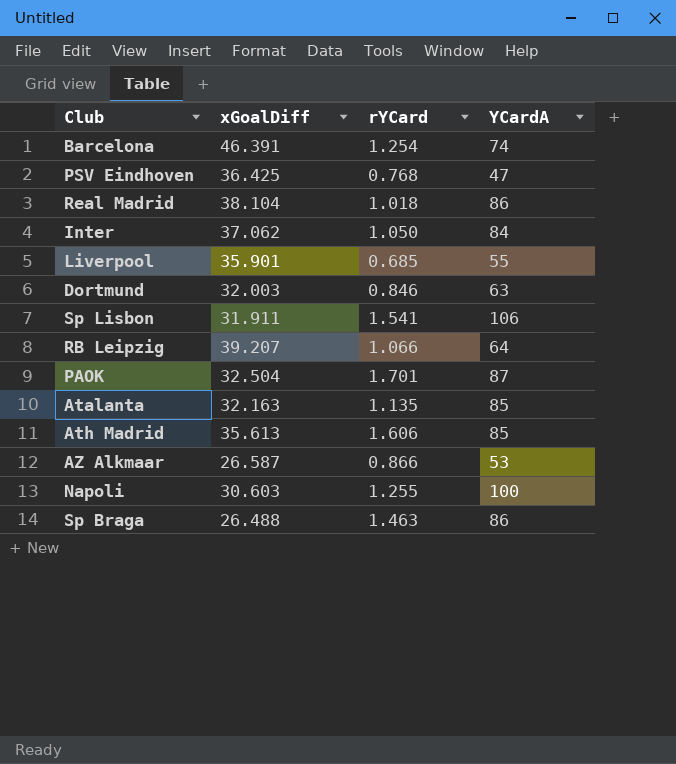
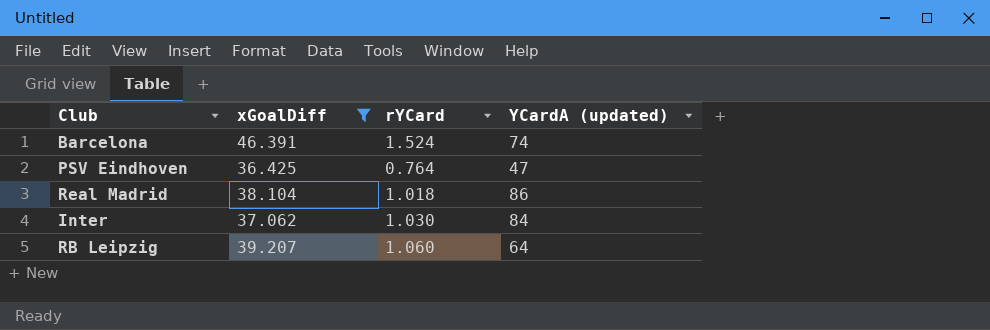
filter: none -> xGoalDiff >= 36.425
column name: YCardA -> YCardA (updated)
Barcelona | rYCard: 1.254 -> 1.524
PSV Eindhoven | rYCard: 0.768 -> 0.764
Inter | rYCard: 1.050 -> 1.030
RB Leipzig | rYCard: 1.066 -> 1.060

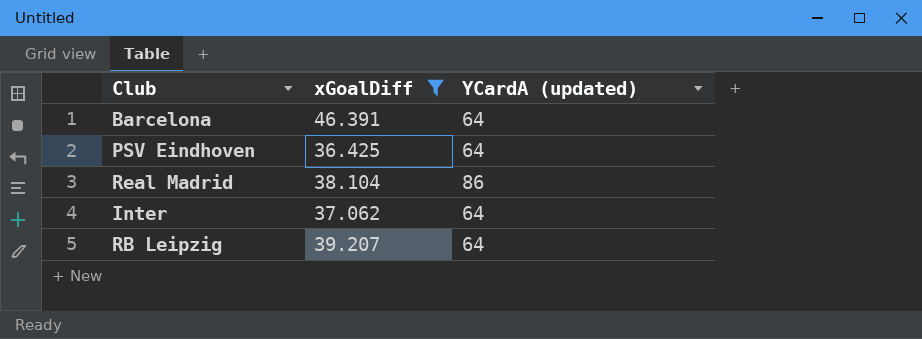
column rYCard | position: 3 -> none
Barcelona | YCardA (updated): 74 -> 64
PSV Eindhoven | YCardA (updated): 47 -> 64
Inter | YCardA (updated): 84 -> 64

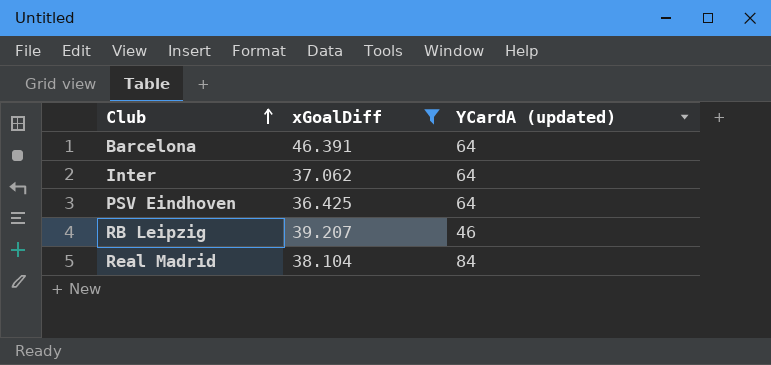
row order: none -> Club ascending
RB Leipzig | YCardA (updated): 64 -> 46
Real Madrid | YCardA (updated): 86 -> 84

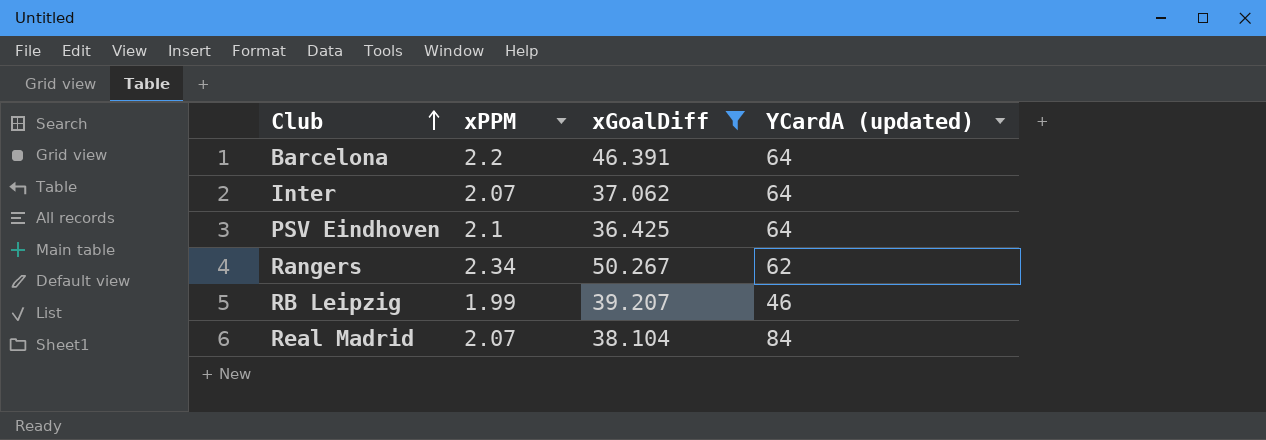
column xPPM | position: none -> 2
row Rangers: none -> 2.34 | 50.267 | 62

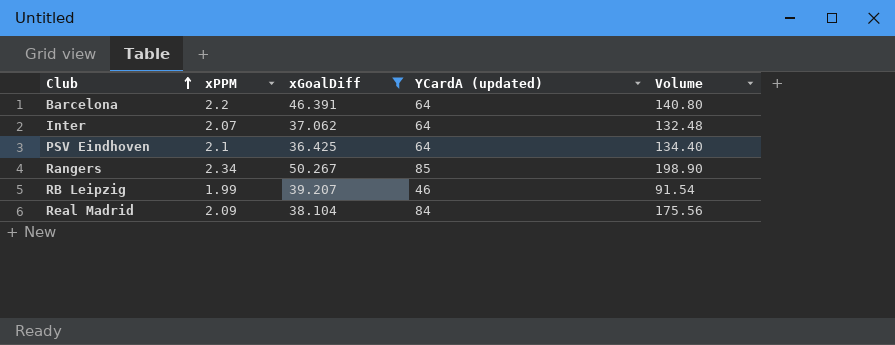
column Volume | formula: none -> [xPPM] * [YCardA (updated)]
Rangers | YCardA (updated): 62 -> 85
Real Madrid | xPPM: 2.07 -> 2.09

